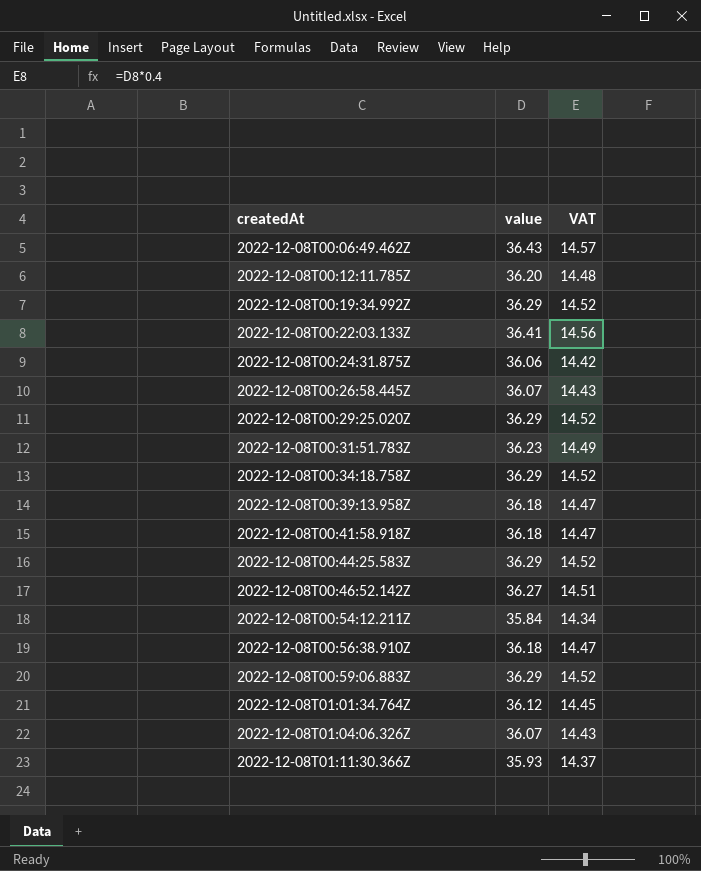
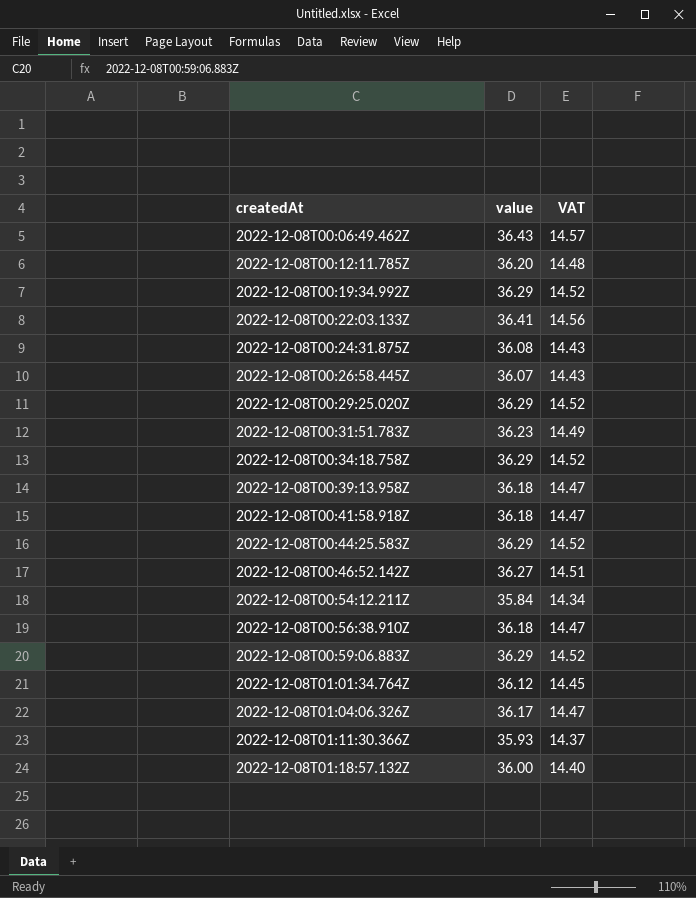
2022-12-08T00:24:31.875Z | value: 36.06 -> 36.08
2022-12-08T00:24:31.875Z | VAT: 14.42 -> 14.43
2022-12-08T01:04:06.326Z | value: 36.07 -> 36.17
2022-12-08T01:04:06.326Z | VAT: 14.43 -> 14.47
row 2022-12-08T01:18:57.132Z: none -> 36.00 | 14.40

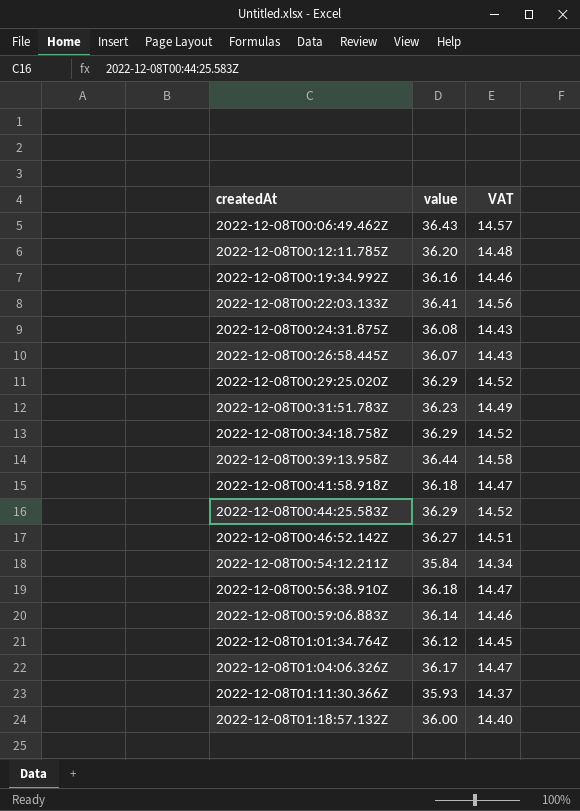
2022-12-08T00:19:34.992Z | value: 36.29 -> 36.16
2022-12-08T00:19:34.992Z | VAT: 14.52 -> 14.46
2022-12-08T00:39:13.958Z | value: 36.18 -> 36.44
2022-12-08T00:39:13.958Z | VAT: 14.47 -> 14.58
2022-12-08T00:59:06.883Z | value: 36.29 -> 36.14
2022-12-08T00:59:06.883Z | VAT: 14.52 -> 14.46

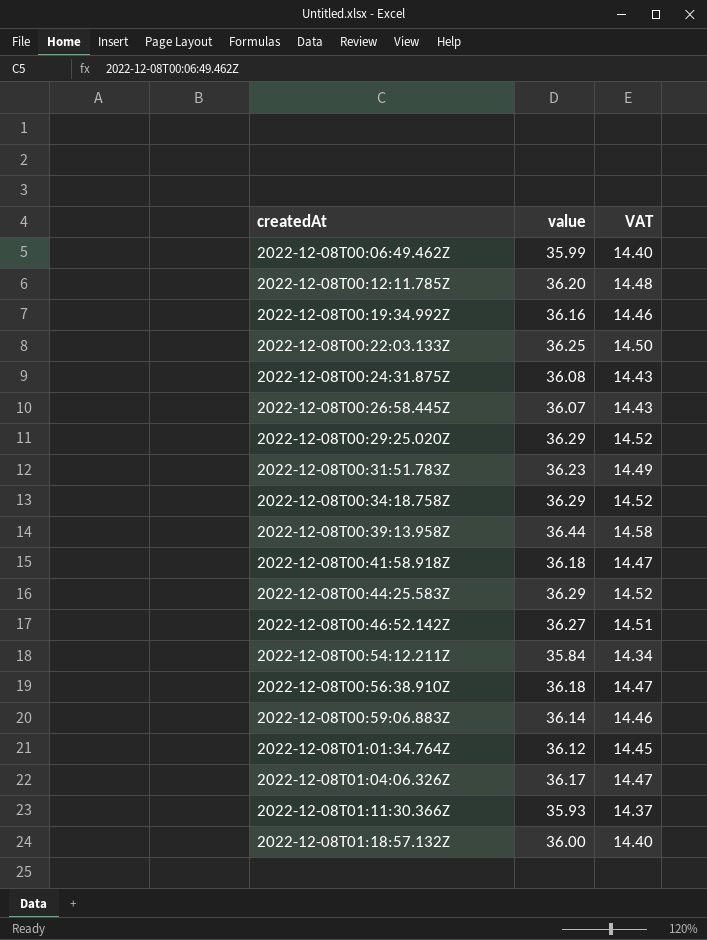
2022-12-08T00:06:49.462Z | value: 36.43 -> 35.99
2022-12-08T00:06:49.462Z | VAT: 14.57 -> 14.40
2022-12-08T00:22:03.133Z | value: 36.41 -> 36.25
2022-12-08T00:22:03.133Z | VAT: 14.56 -> 14.50

